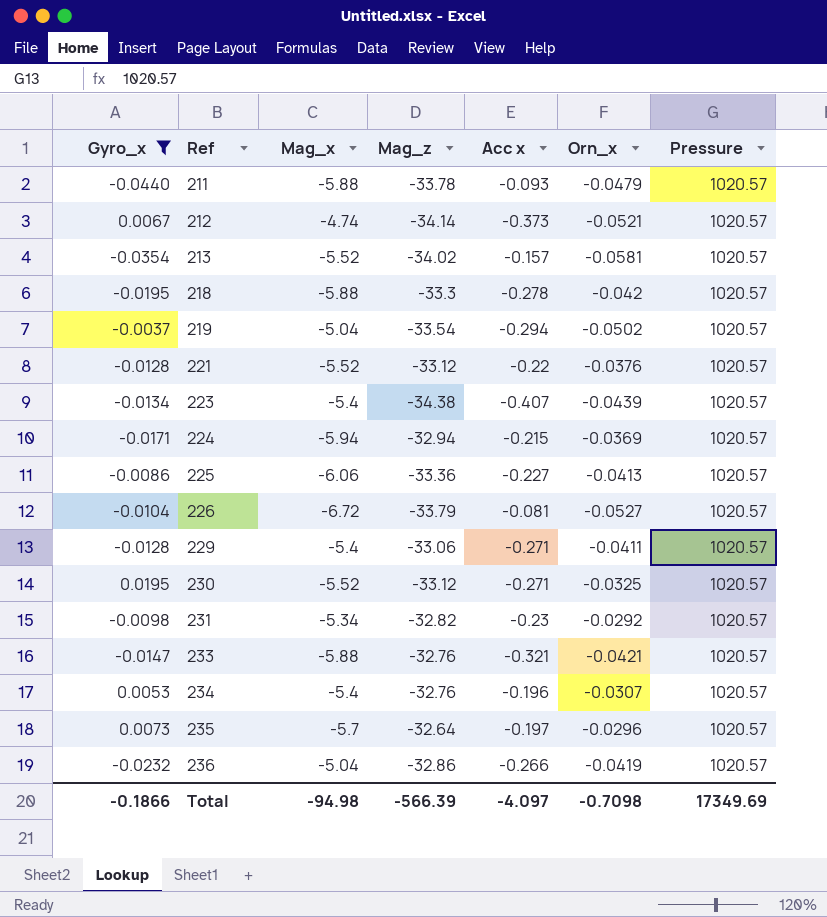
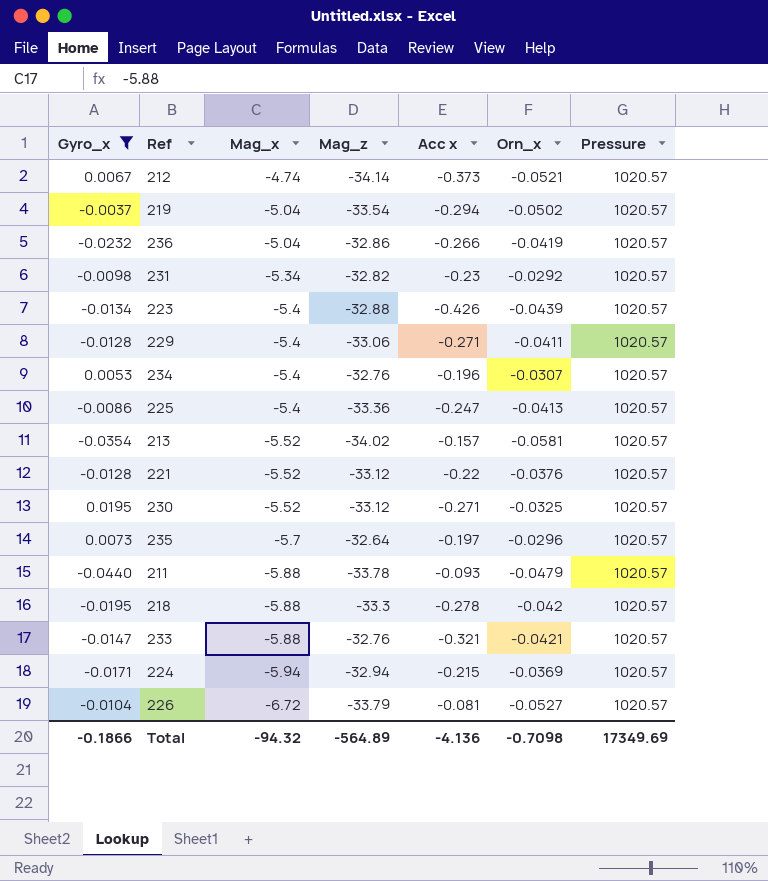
row order: Ref ascending -> Mag_x descending
223 | Mag_z: -34.38 -> -32.88
223 | Acc x: -0.407 -> -0.426
225 | Mag_x: -6.06 -> -5.4
225 | Acc x: -0.227 -> -0.247
Total | Mag_x: -94.98 -> -94.32
Total | Mag_z: -566.39 -> -564.89
Total | Acc x: -4.097 -> -4.136

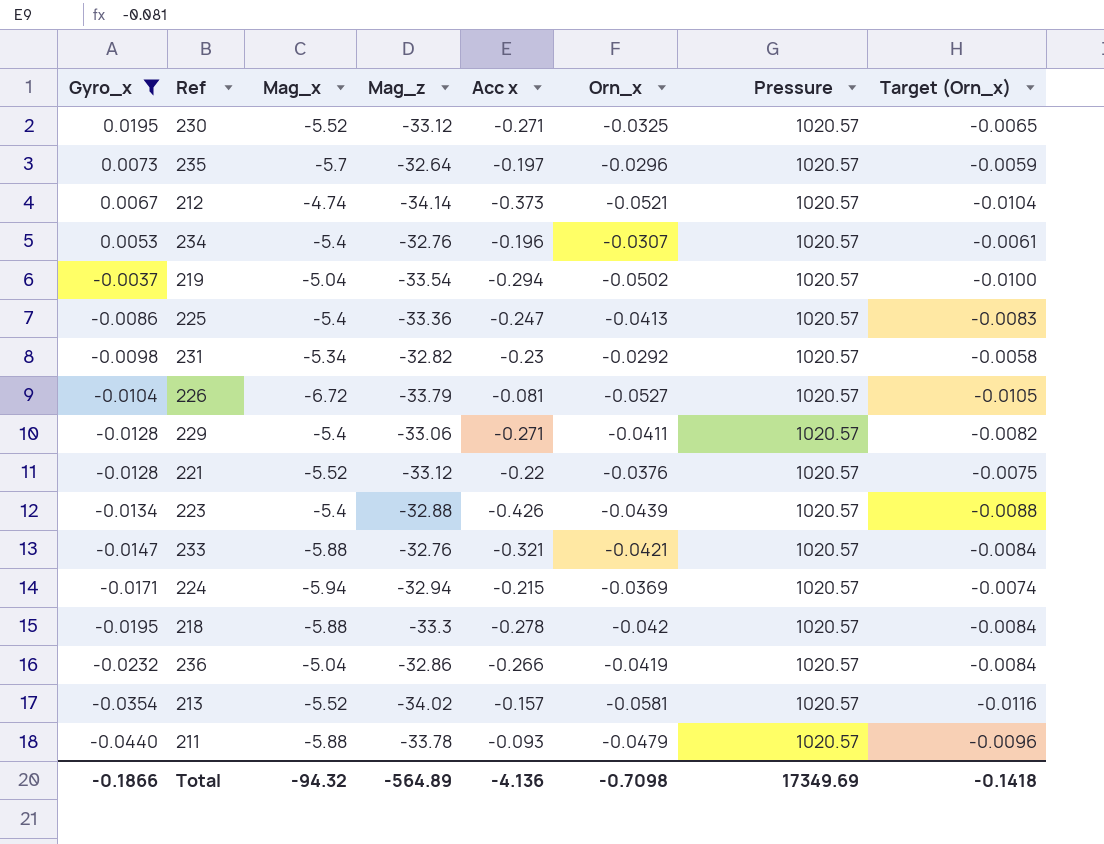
row order: Mag_x descending -> Gyro_x descending
column Target (Orn_x) | formula: none -> [Orn_x] * 0.2

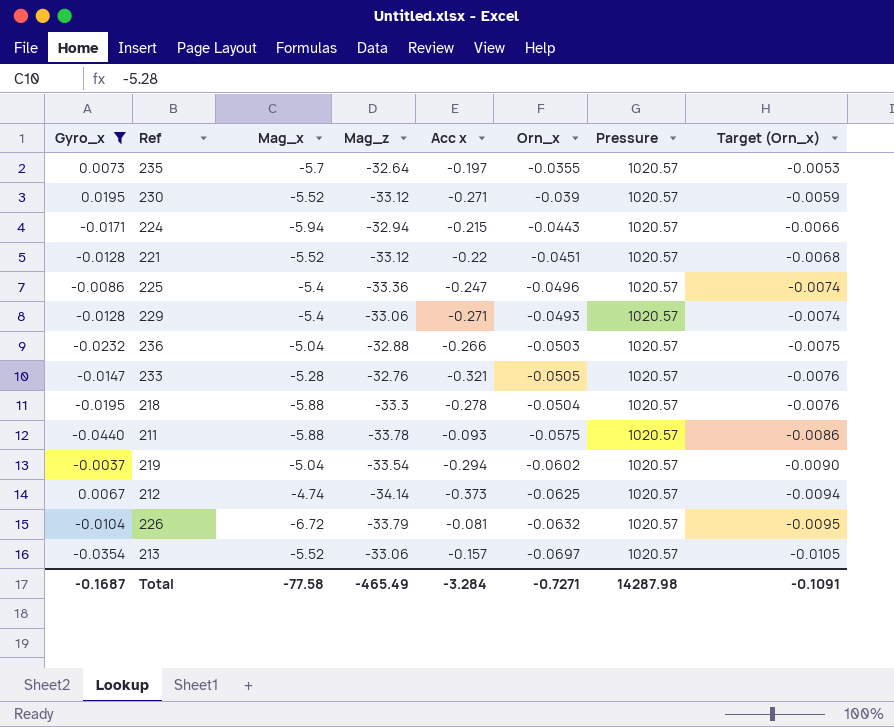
row order: Gyro_x descending -> Target (Orn_x) descending
column Target (Orn_x) | formula: [Orn_x] * 0.2 -> [Orn_x] * 0.15
row 234: 0.0053 | -5.4 | -32.76 | -0.196 | -0.0307 | 1020.57 | -0.0061 -> none
row 231: -0.0098 | -5.34 | -32.82 | -0.23 | -0.0292 | 1020.57 | -0.0058 -> none
row 223: -0.0134 | -5.4 | -32.88 | -0.426 | -0.0439 | 1020.57 | -0.0088 -> none
235 | Orn_x: -0.0296 -> -0.0355
230 | Orn_x: -0.0325 -> -0.039
224 | Orn_x: -0.0369 -> -0.0443
221 | Orn_x: -0.0376 -> -0.0451
225 | Orn_x: -0.0413 -> -0.0496
229 | Orn_x: -0.0411 -> -0.0493
236 | Mag_z: -32.86 -> -32.88
236 | Orn_x: -0.0419 -> -0.0503
233 | Mag_x: -5.88 -> -5.28
233 | Orn_x: -0.0421 -> -0.0505
218 | Orn_x: -0.042 -> -0.0504
211 | Orn_x: -0.0479 -> -0.0575
219 | Orn_x: -0.0502 -> -0.0602
212 | Orn_x: -0.0521 -> -0.0625
226 | Orn_x: -0.0527 -> -0.0632
213 | Mag_z: -34.02 -> -33.06
213 | Orn_x: -0.0581 -> -0.0697
Total | Gyro_x: -0.1866 -> -0.1687
Total | Mag_x: -94.32 -> -77.58
Total | Mag_z: -564.89 -> -465.49
Total | Acc x: -4.136 -> -3.284
Total | Orn_x: -0.7098 -> -0.7271
Total | Pressure: 17349.69 -> 14287.98
Total | Target (Orn_x): -0.1418 -> -0.1091

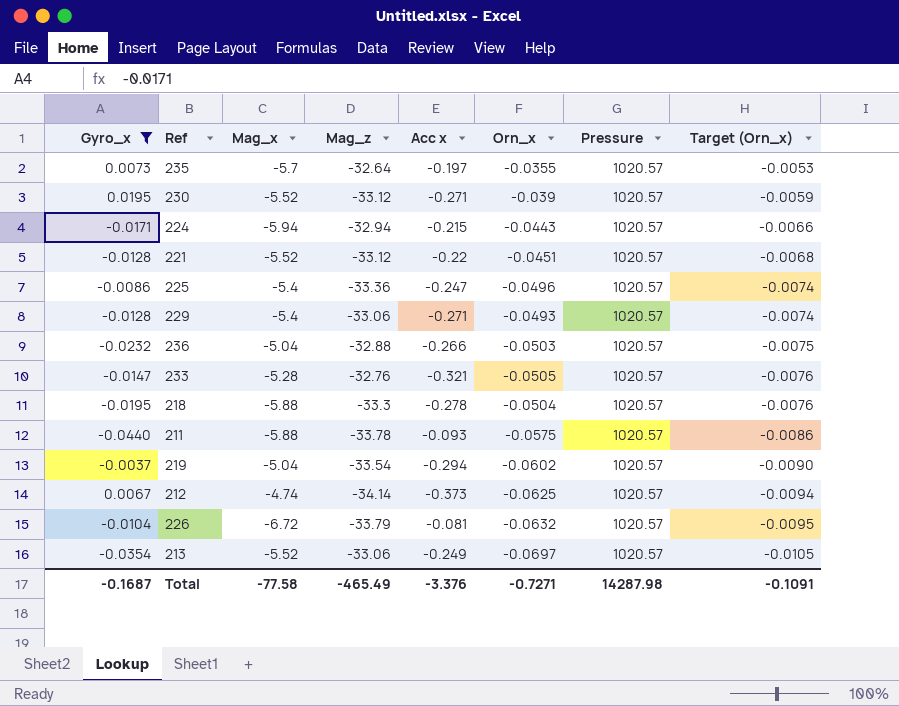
213 | Acc x: -0.157 -> -0.249
Total | Acc x: -3.284 -> -3.376

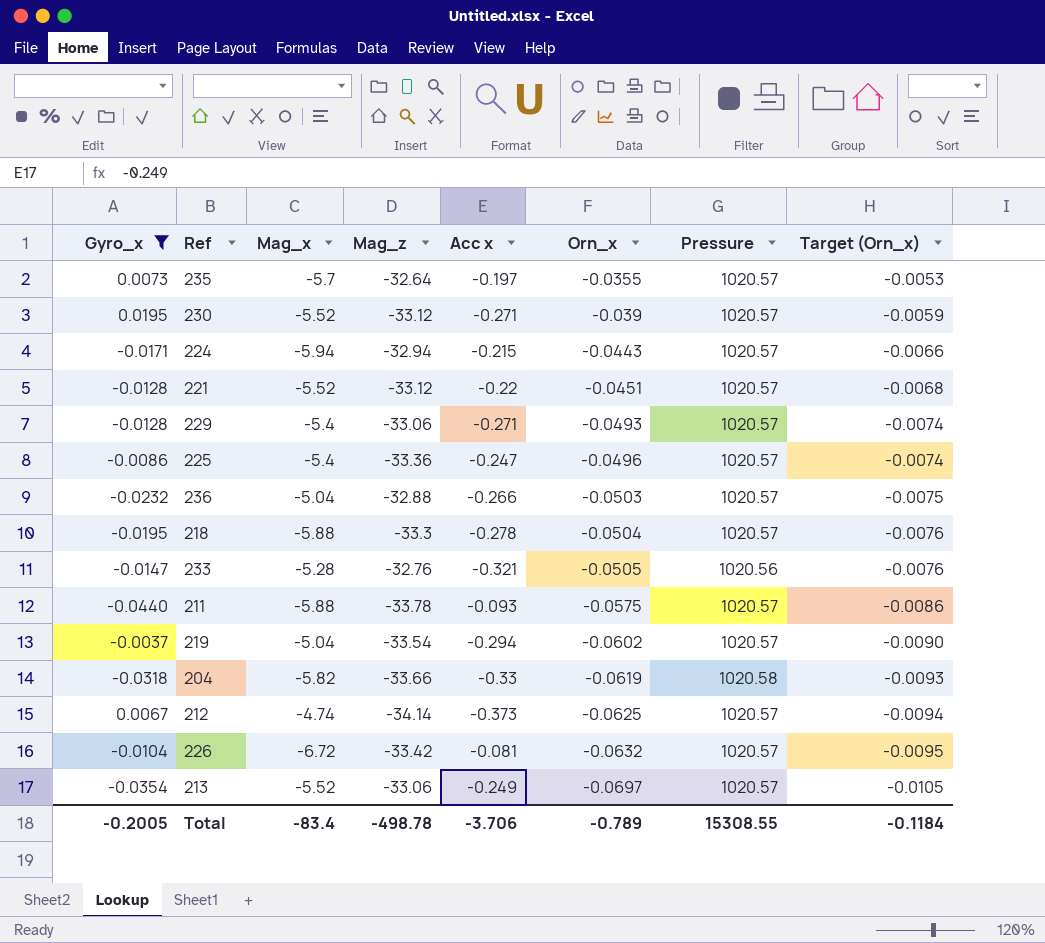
row order: Target (Orn_x) descending -> Orn_x descending
233 | Pressure: 1020.57 -> 1020.56
row 204: none -> -0.0318 | -5.82 | -33.66 | -0.33 | -0.0619 | 1020.58 | -0.0093
226 | Mag_z: -33.79 -> -33.42
Total | Gyro_x: -0.1687 -> -0.2005
Total | Mag_x: -77.58 -> -83.4
Total | Mag_z: -465.49 -> -498.78
Total | Acc x: -3.376 -> -3.706
Total | Orn_x: -0.7271 -> -0.789
Total | Pressure: 14287.98 -> 15308.55
Total | Target (Orn_x): -0.1091 -> -0.1184

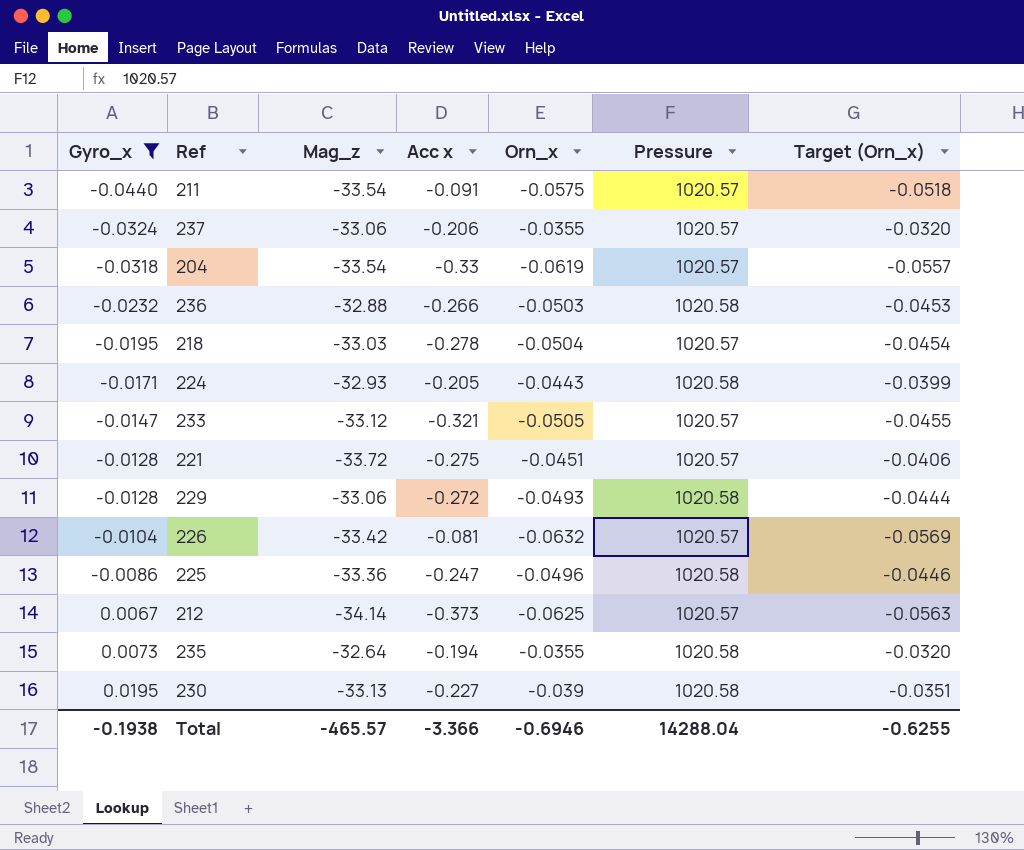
row order: Orn_x descending -> Gyro_x ascending
column Mag_x | position: 3 -> none
column Target (Orn_x) | formula: [Orn_x] * 0.15 -> [Orn_x] * 0.9
row 219: -0.0037 | -5.04 | -33.54 | -0.294 | -0.0602 | 1020.57 | -0.0090 -> none
row 213: -0.0354 | -5.52 | -33.06 | -0.249 | -0.0697 | 1020.57 | -0.0105 -> none
211 | Mag_z: -33.78 -> -33.54
211 | Acc x: -0.093 -> -0.091
row 237: none -> -0.0324 | -33.06 | -0.206 | -0.0355 | 1020.57 | -0.0320
204 | Mag_z: -33.66 -> -33.54
204 | Pressure: 1020.58 -> 1020.57
236 | Pressure: 1020.57 -> 1020.58
218 | Mag_z: -33.3 -> -33.03
224 | Mag_z: -32.94 -> -32.93
224 | Acc x: -0.215 -> -0.205
224 | Pressure: 1020.57 -> 1020.58
233 | Mag_z: -32.76 -> -33.12
233 | Pressure: 1020.56 -> 1020.57
221 | Mag_z: -33.12 -> -33.72
221 | Acc x: -0.22 -> -0.275
229 | Acc x: -0.271 -> -0.272
229 | Pressure: 1020.57 -> 1020.58
225 | Pressure: 1020.57 -> 1020.58
235 | Acc x: -0.197 -> -0.194
235 | Pressure: 1020.57 -> 1020.58
230 | Mag_z: -33.12 -> -33.13
230 | Acc x: -0.271 -> -0.227
230 | Pressure: 1020.57 -> 1020.58
Total | Gyro_x: -0.2005 -> -0.1938
Total | Mag_z: -498.78 -> -465.57
Total | Acc x: -3.706 -> -3.366
Total | Orn_x: -0.789 -> -0.6946
Total | Pressure: 15308.55 -> 14288.04
Total | Target (Orn_x): -0.1184 -> -0.6255

